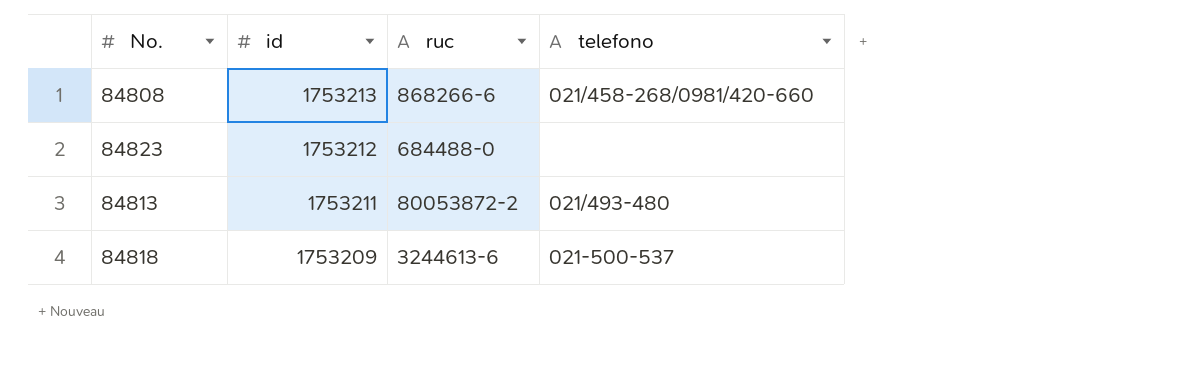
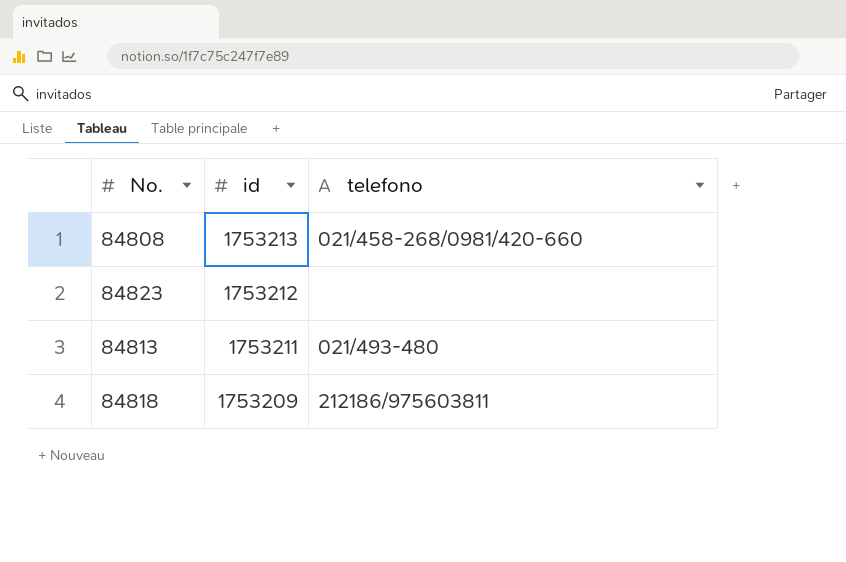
column ruc | position: 3 -> none
84818 | telefono: 021-500-537 -> 212186/975603811

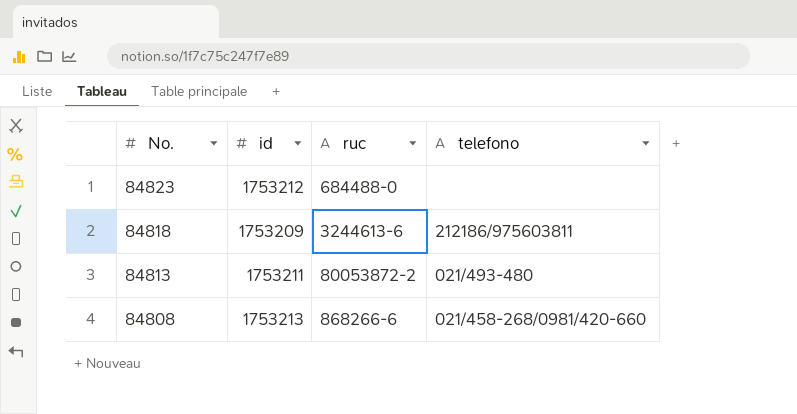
row order: id descending -> No. descending
column ruc | position: none -> 3

